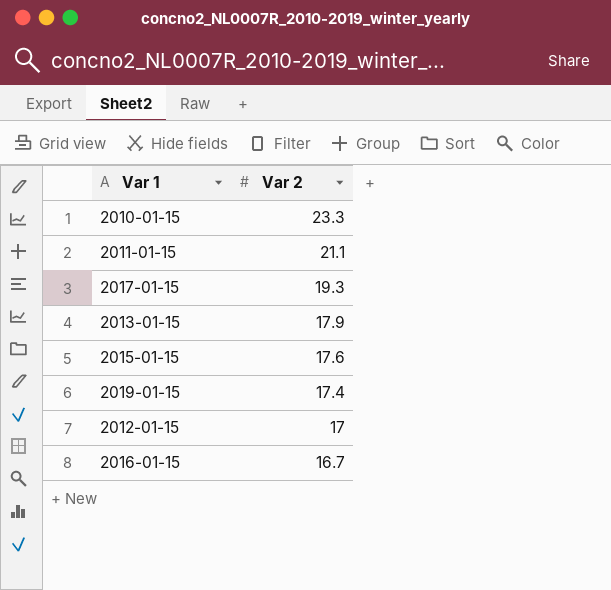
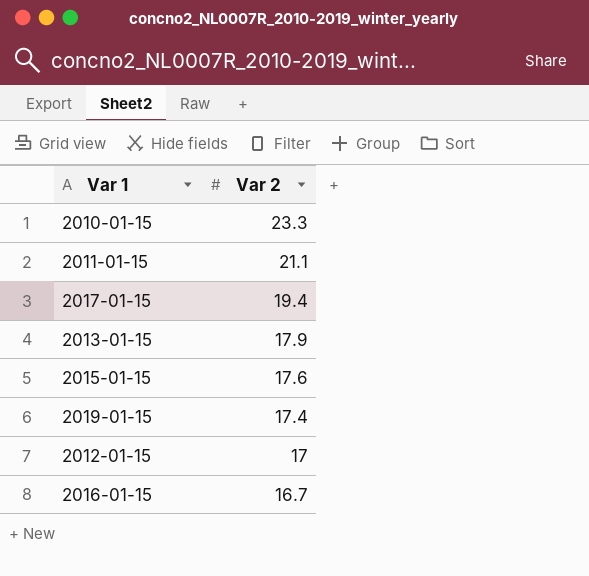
2017-01-15 | Var 2: 19.3 -> 19.4

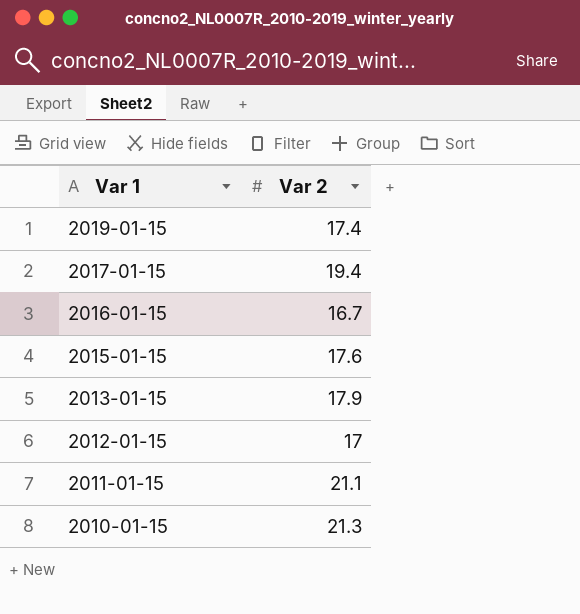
row order: Var 2 descending -> Var 1 descending
2010-01-15 | Var 2: 23.3 -> 21.3

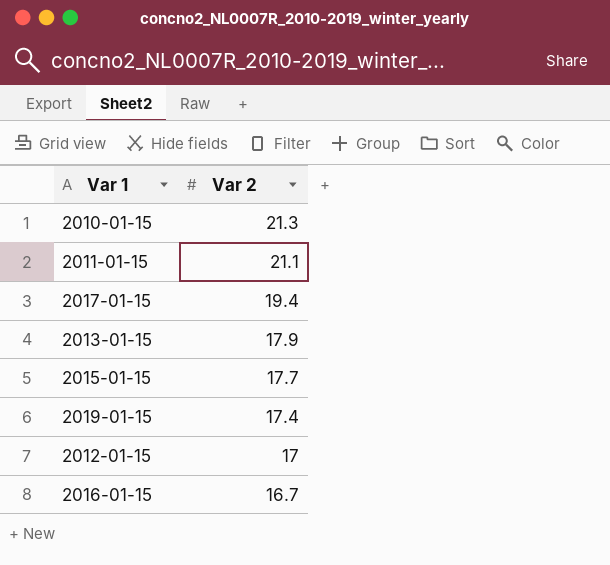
row order: Var 1 descending -> Var 2 descending
2015-01-15 | Var 2: 17.6 -> 17.7

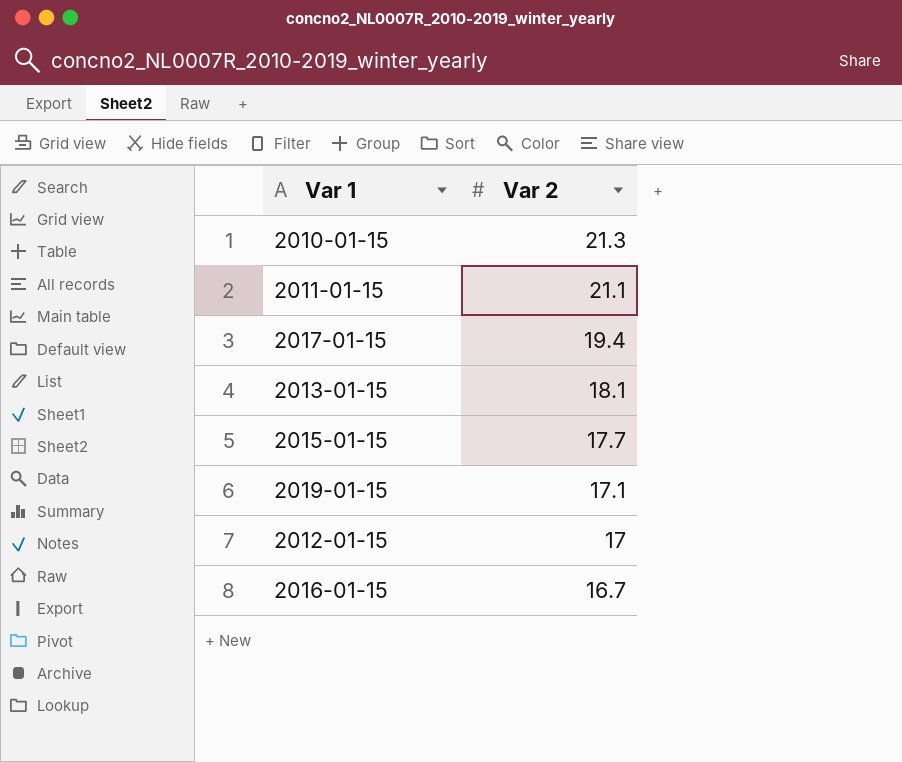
2013-01-15 | Var 2: 17.9 -> 18.1
2019-01-15 | Var 2: 17.4 -> 17.1

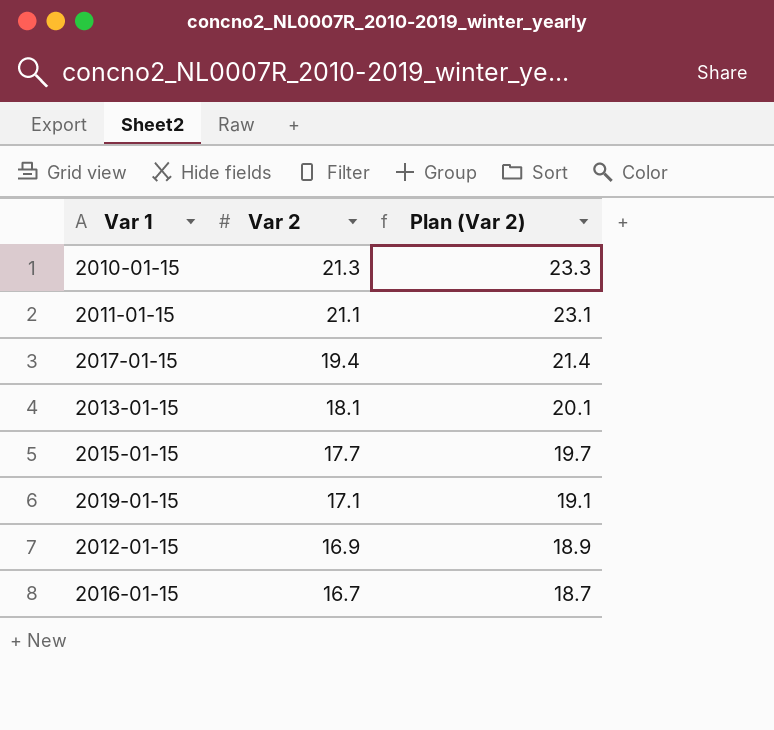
column Plan (Var 2) | formula: none -> [Var 2] + 2
2012-01-15 | Var 2: 17 -> 16.9

